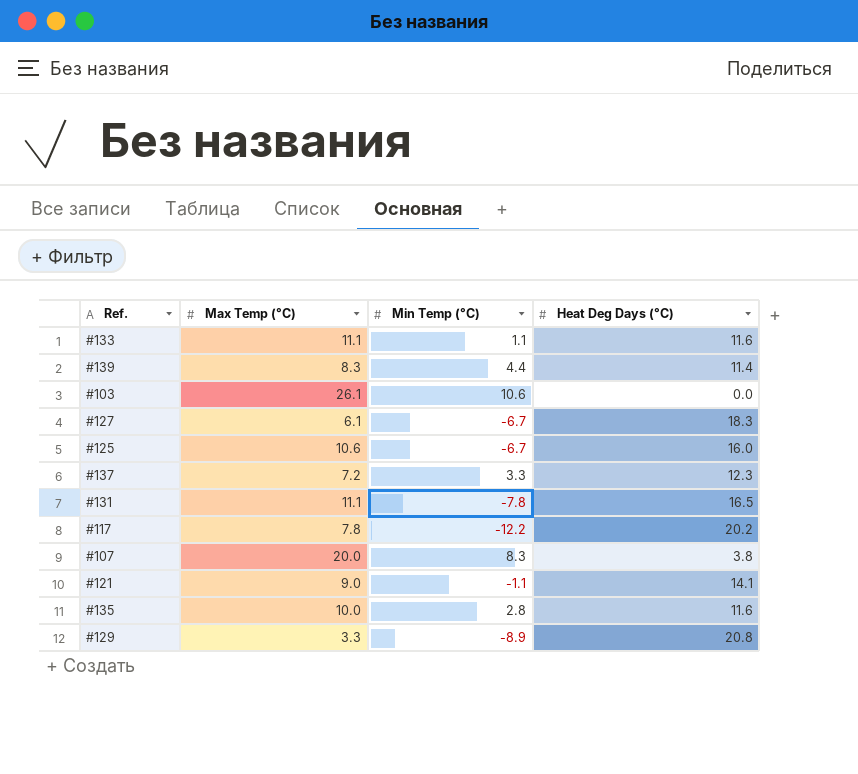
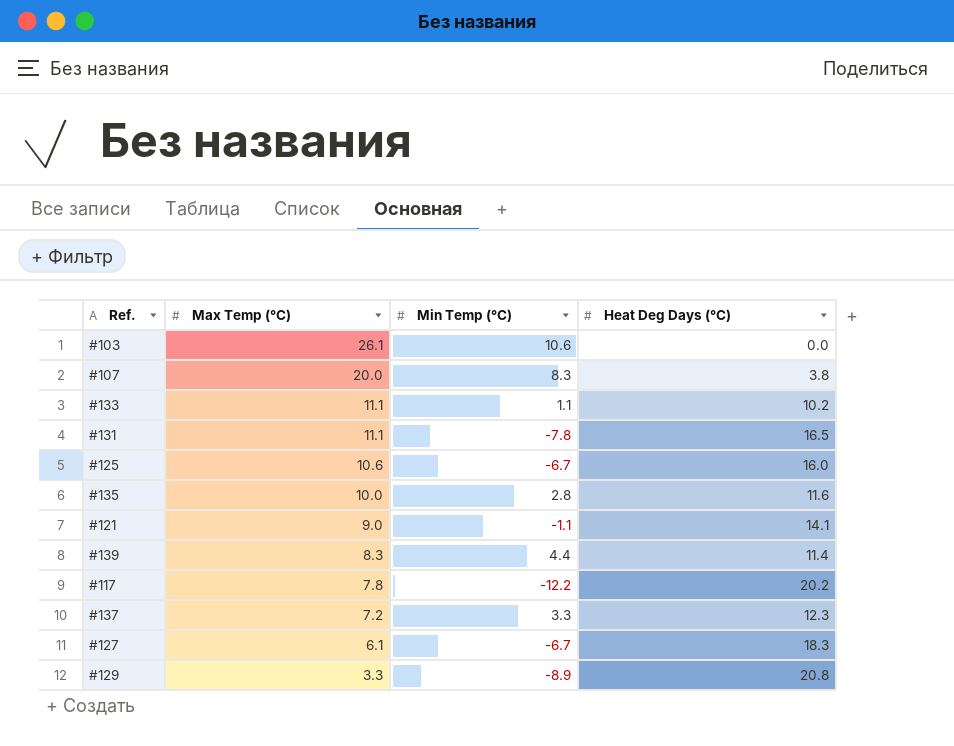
row order: none -> Max Temp (°C) descending
#133 | Heat Deg Days (°C): 11.6 -> 10.2

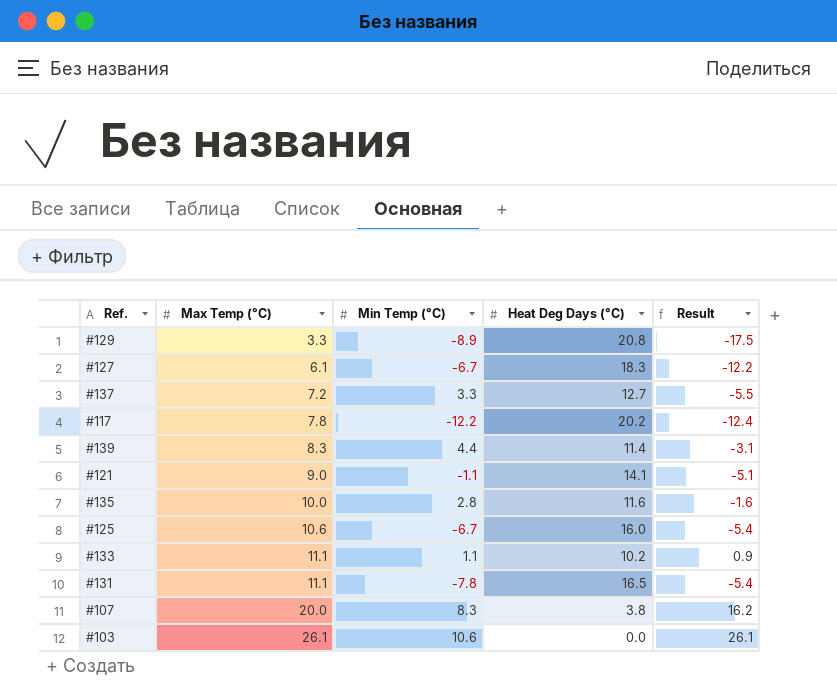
row order: Max Temp (°C) descending -> Max Temp (°C) ascending
column Result | formula: none -> [Max Temp (°C)] - [Heat Deg Days (°C)]
#137 | Heat Deg Days (°C): 12.3 -> 12.7

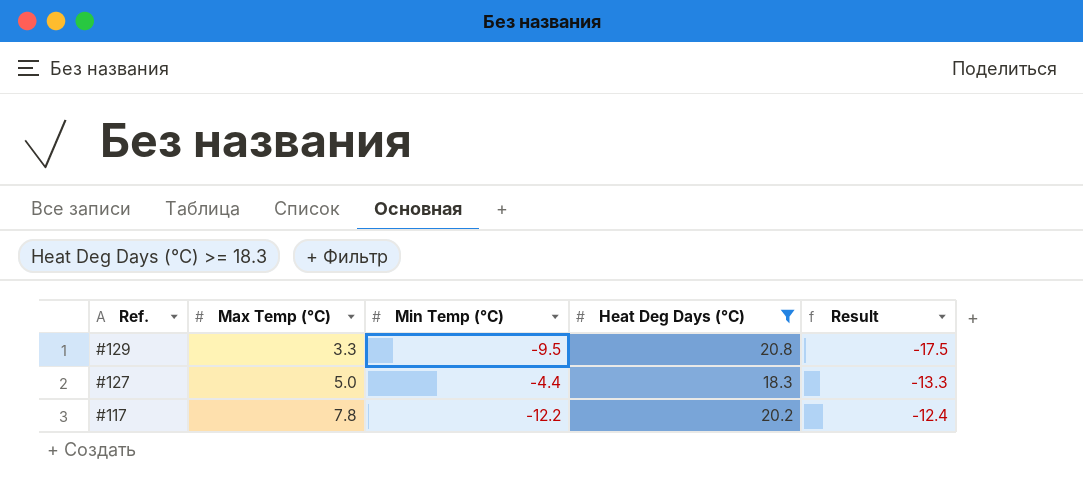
filter: none -> Heat Deg Days (°C) >= 18.3
#129 | Min Temp (°C): -8.9 -> -9.5
#127 | Max Temp (°C): 6.1 -> 5.0
#127 | Min Temp (°C): -6.7 -> -4.4
#127 | Result: -12.2 -> -13.3

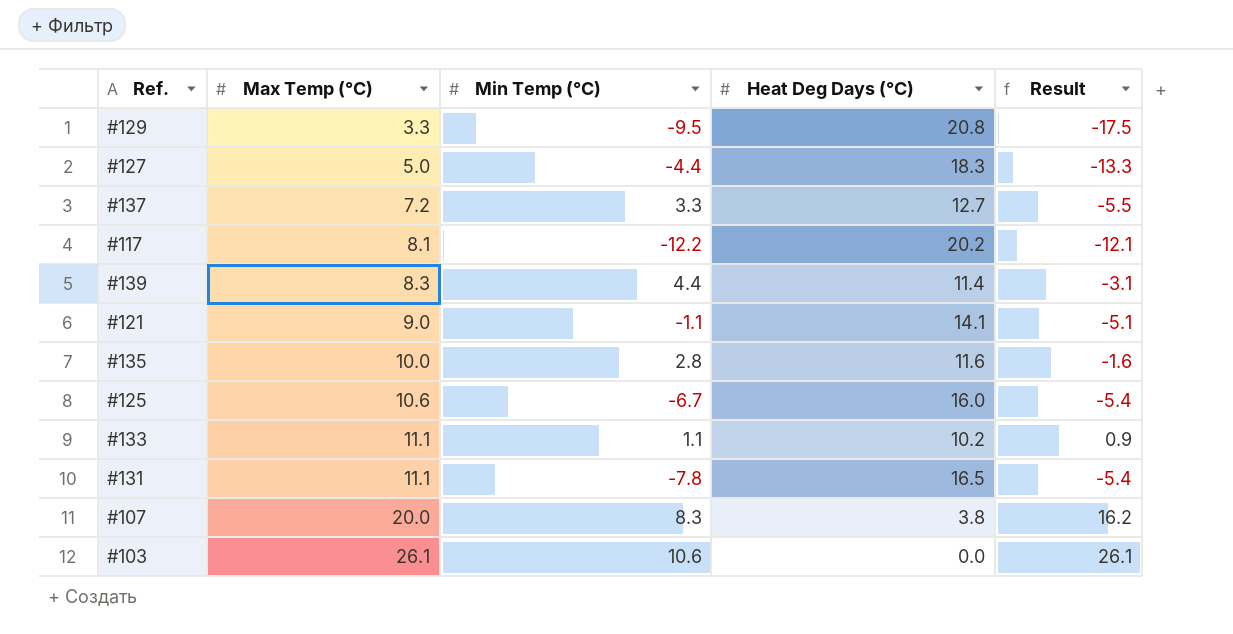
filter: Heat Deg Days (°C) >= 18.3 -> none
#117 | Max Temp (°C): 7.8 -> 8.1
#117 | Result: -12.4 -> -12.1

